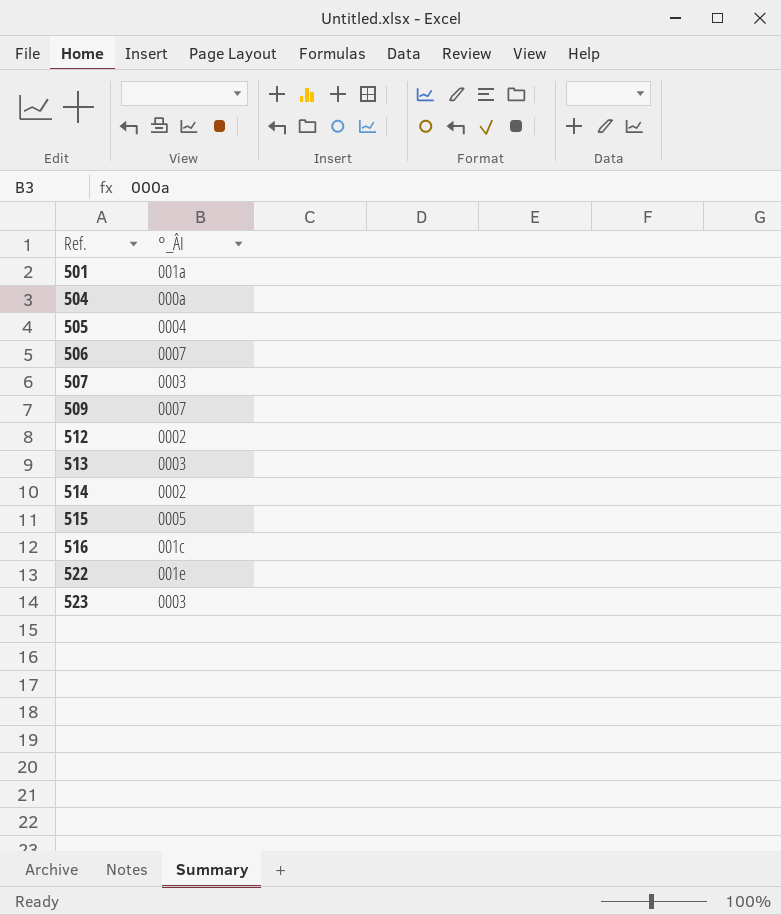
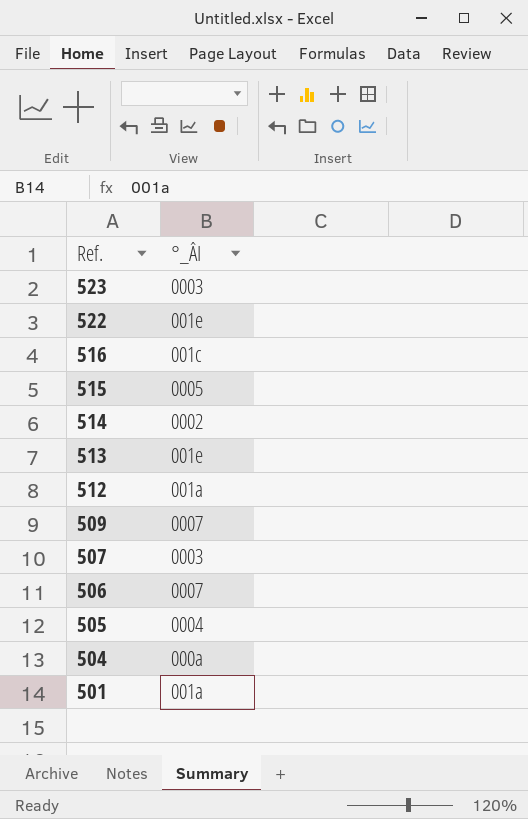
row order: Ref. ascending -> Ref. descending
513 | °_ÂI: 0003 -> 001e
512 | °_ÂI: 0002 -> 001a

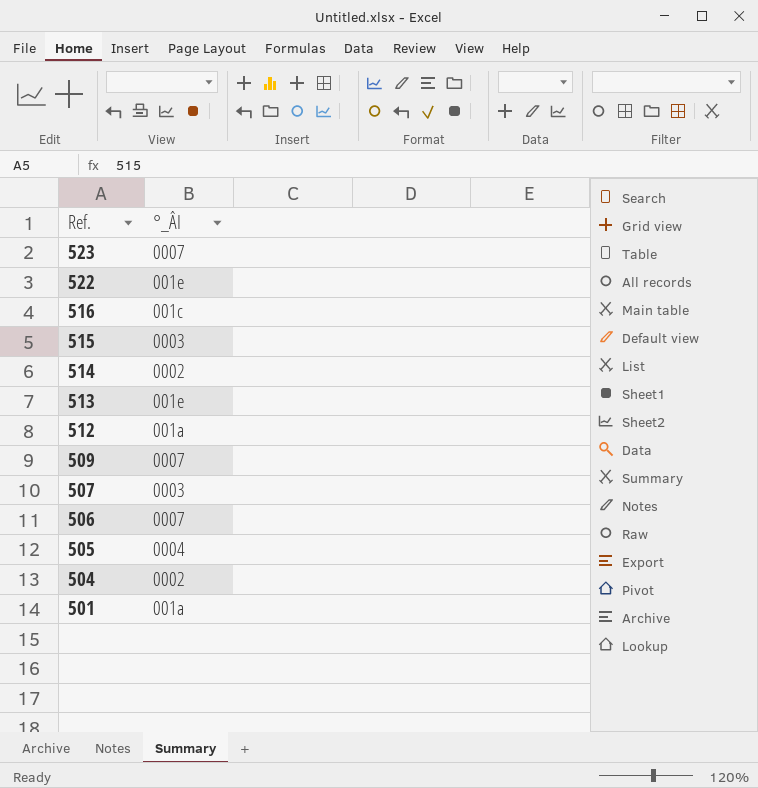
523 | °_ÂI: 0003 -> 0007
515 | °_ÂI: 0005 -> 0003
504 | °_ÂI: 000a -> 0002

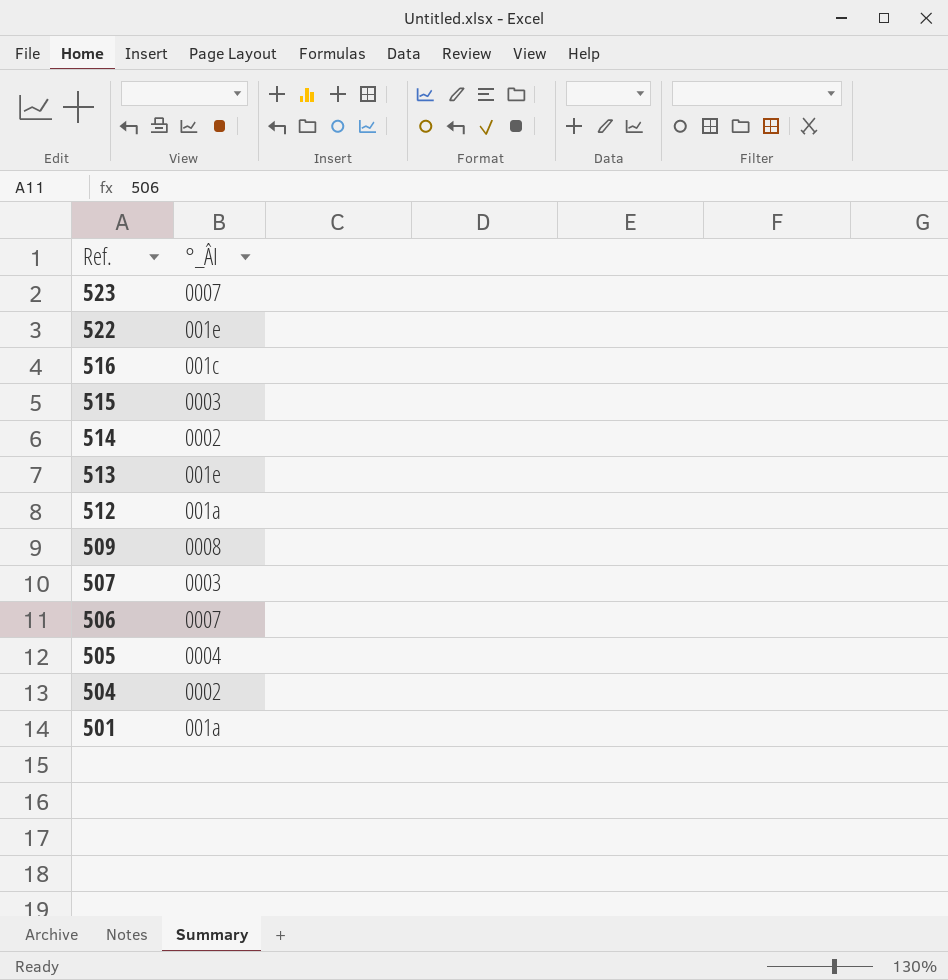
509 | °_ÂI: 0007 -> 0008

